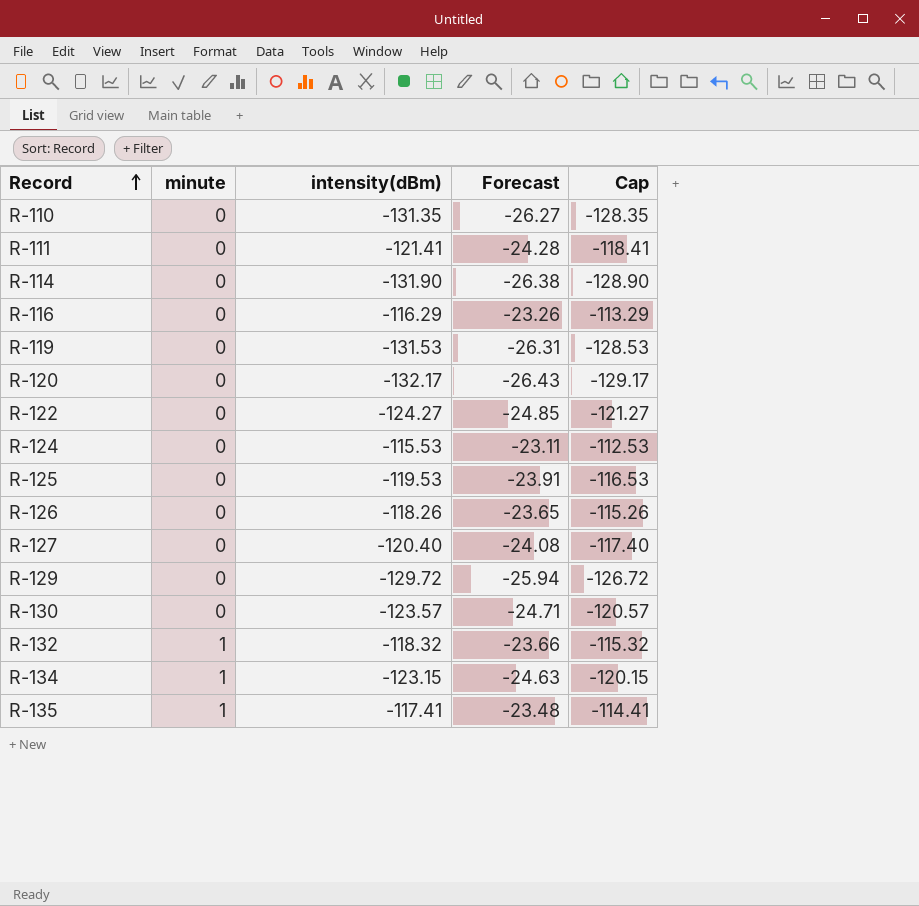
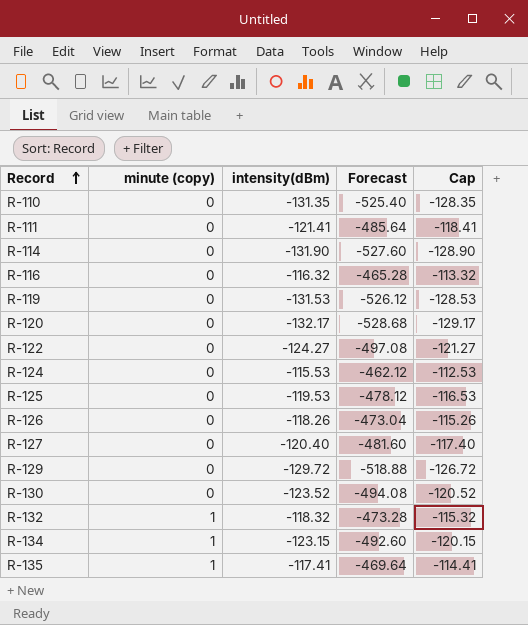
column name: minute -> minute (copy)
column Forecast | formula: [intensity(dBm)] * 0.2 -> [intensity(dBm)] * 4
R-116 | intensity(dBm): -116.29 -> -116.32
R-116 | Cap: -113.29 -> -113.32
R-130 | intensity(dBm): -123.57 -> -123.52
R-130 | Cap: -120.57 -> -120.52

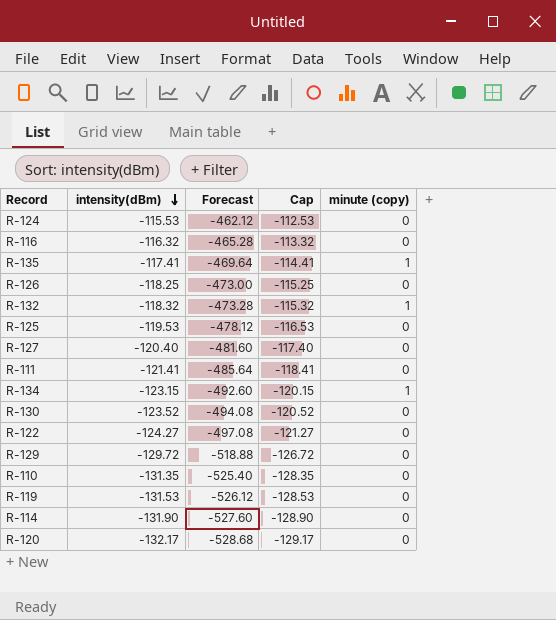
row order: Record ascending -> intensity(dBm) descending
column minute (copy) | position: 2 -> 5
R-126 | intensity(dBm): -118.26 -> -118.25
R-126 | Forecast: -473.04 -> -473.00
R-126 | Cap: -115.26 -> -115.25

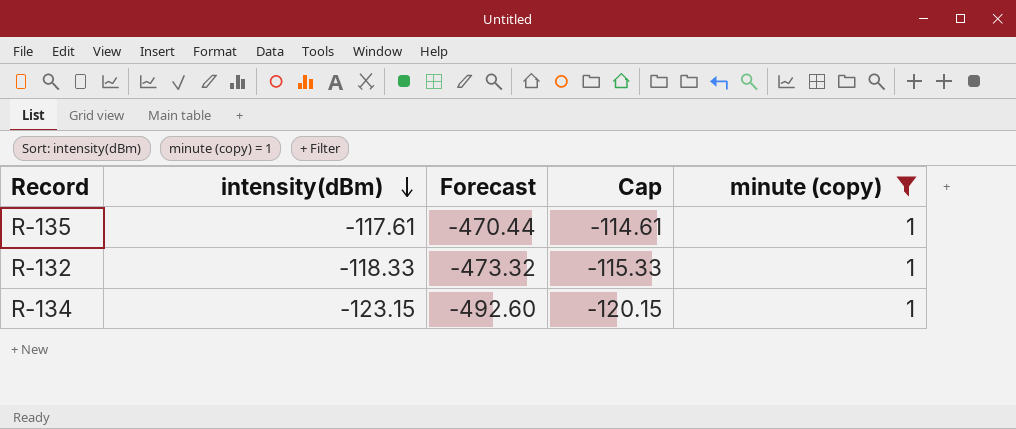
filter: none -> minute (copy) = 1
R-135 | intensity(dBm): -117.41 -> -117.61
R-135 | Forecast: -469.64 -> -470.44
R-135 | Cap: -114.41 -> -114.61
R-132 | intensity(dBm): -118.32 -> -118.33
R-132 | Forecast: -473.28 -> -473.32
R-132 | Cap: -115.32 -> -115.33

